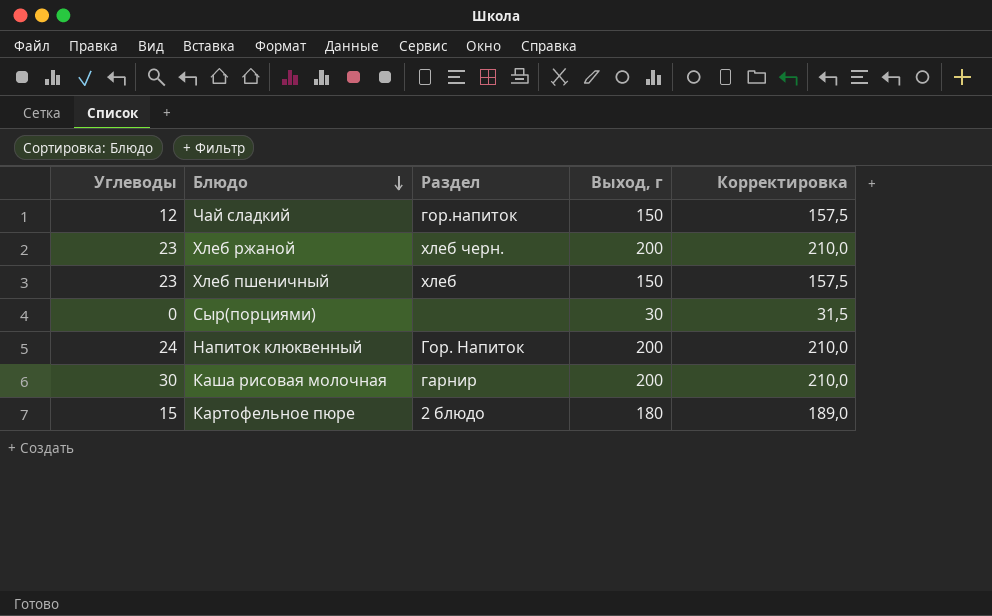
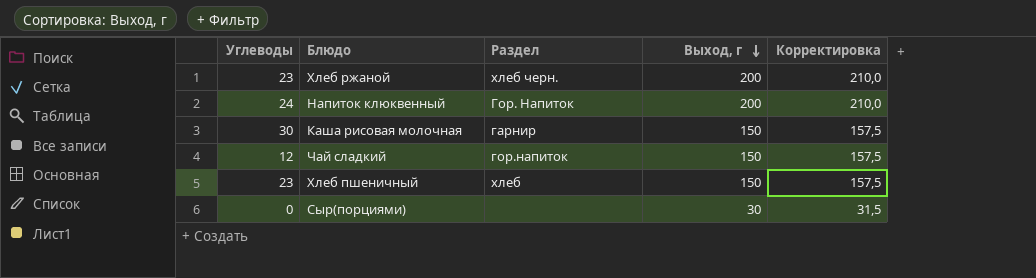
row order: Блюдо descending -> Выход, г descending
row Картофельное пюре: 15 | 2 блюдо | 180 | 189,0 -> none
Каша рисовая молочная | Выход, г: 200 -> 150
Каша рисовая молочная | Корректировка: 210,0 -> 157,5

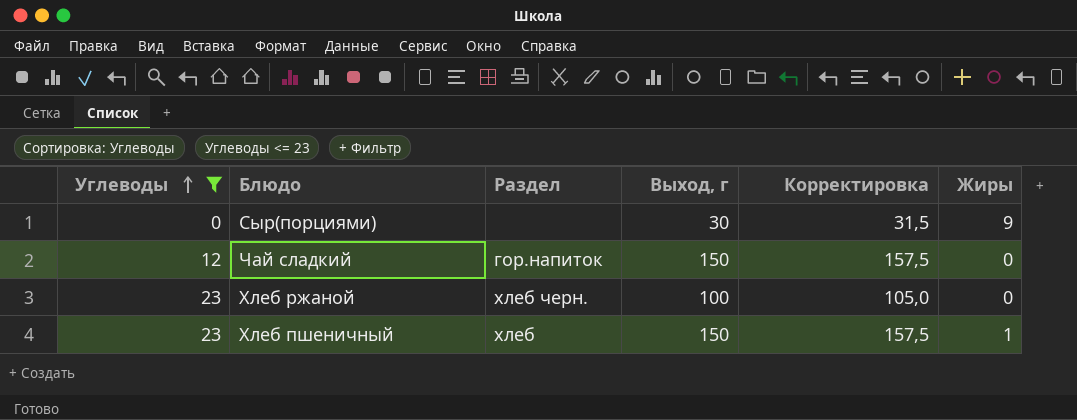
filter: none -> Углеводы <= 23
row order: Выход, г descending -> Углеводы ascending
column Жиры | position: none -> 6
Хлеб ржаной | Выход, г: 200 -> 100
Хлеб ржаной | Корректировка: 210,0 -> 105,0

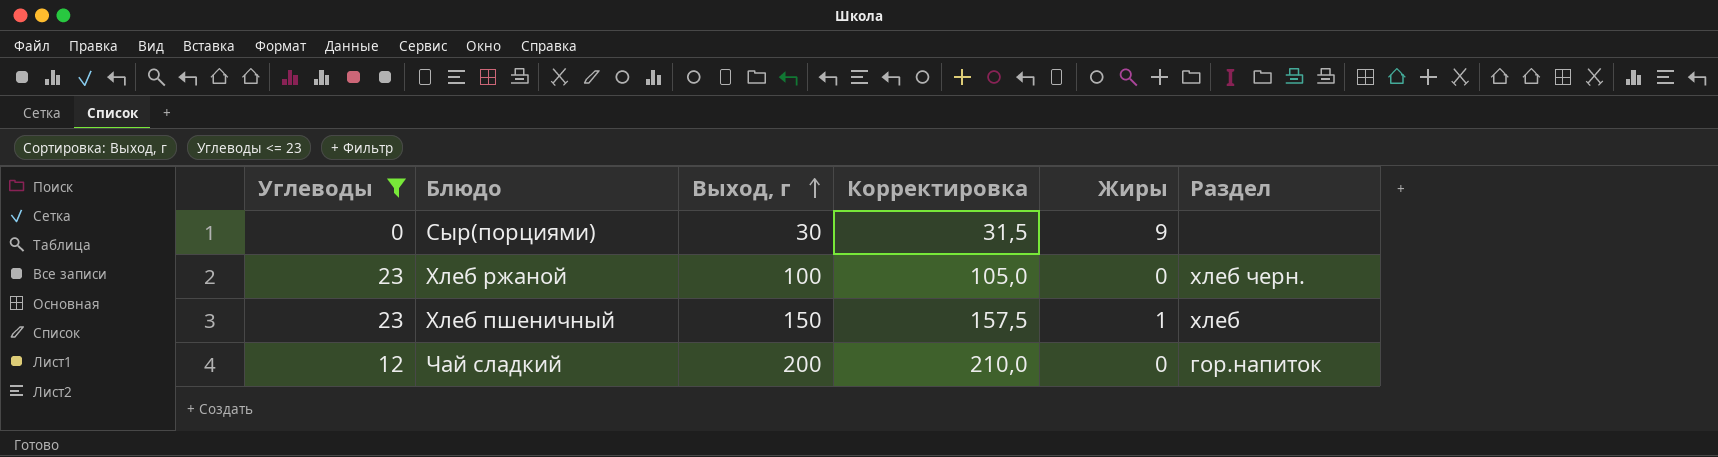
row order: Углеводы ascending -> Выход, г ascending
column Раздел | position: 3 -> 6
Чай сладкий | Выход, г: 150 -> 200
Чай сладкий | Корректировка: 157,5 -> 210,0

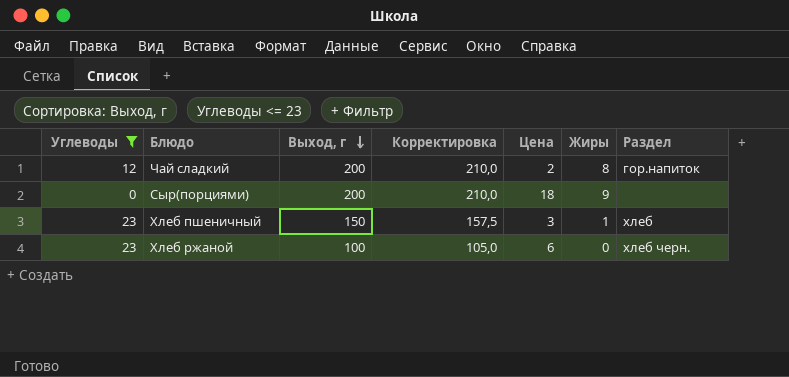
row order: Выход, г ascending -> Выход, г descending
column Цена | position: none -> 5
Чай сладкий | Жиры: 0 -> 8
Сыр(порциями) | Выход, г: 30 -> 200
Сыр(порциями) | Корректировка: 31,5 -> 210,0

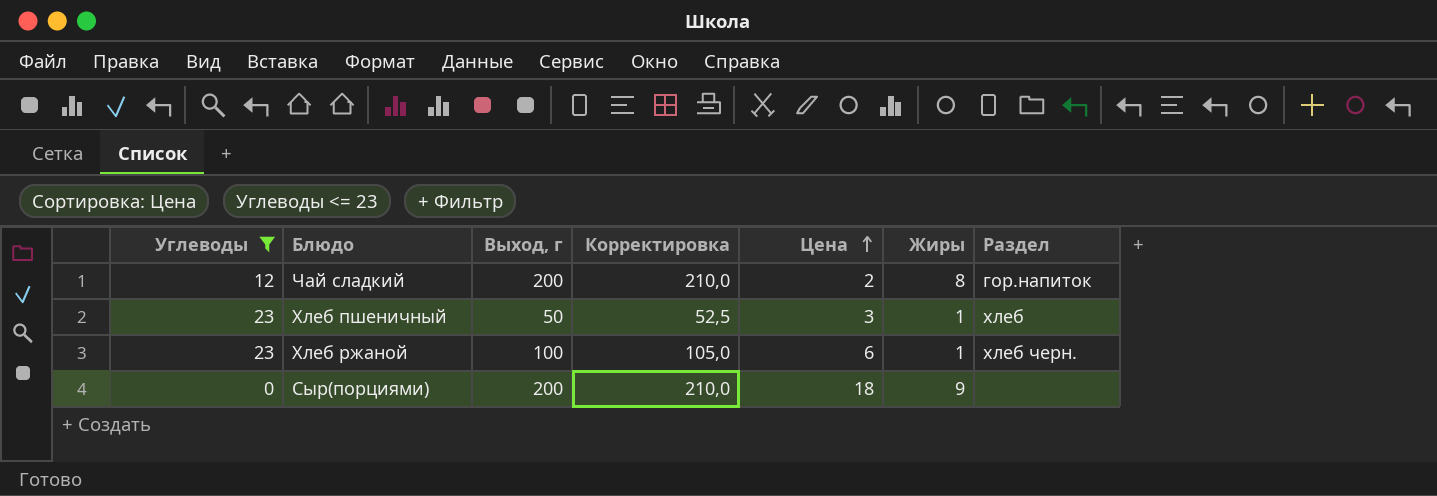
row order: Выход, г descending -> Цена ascending
Хлеб пшеничный | Выход, г: 150 -> 50
Хлеб пшеничный | Корректировка: 157,5 -> 52,5
Хлеб ржаной | Жиры: 0 -> 1

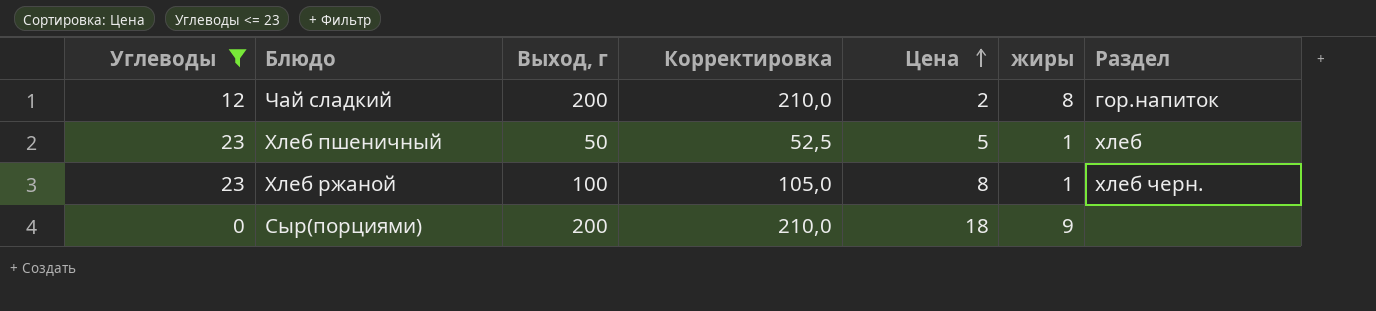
column name: Жиры -> жиры
Хлеб пшеничный | Цена: 3 -> 5
Хлеб ржаной | Цена: 6 -> 8

